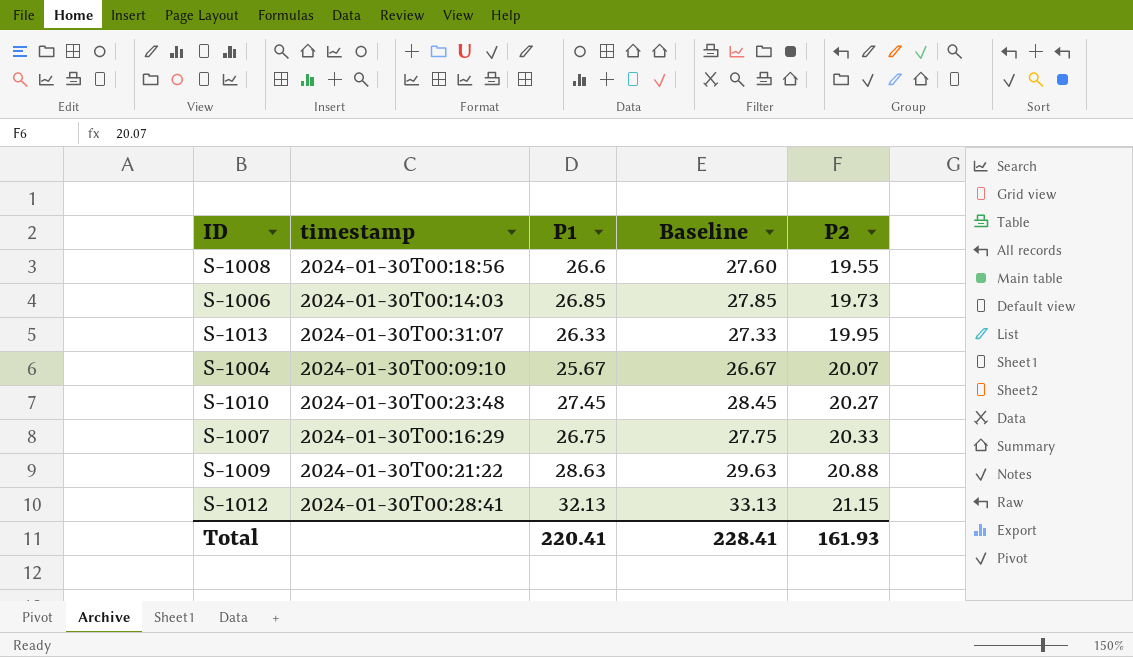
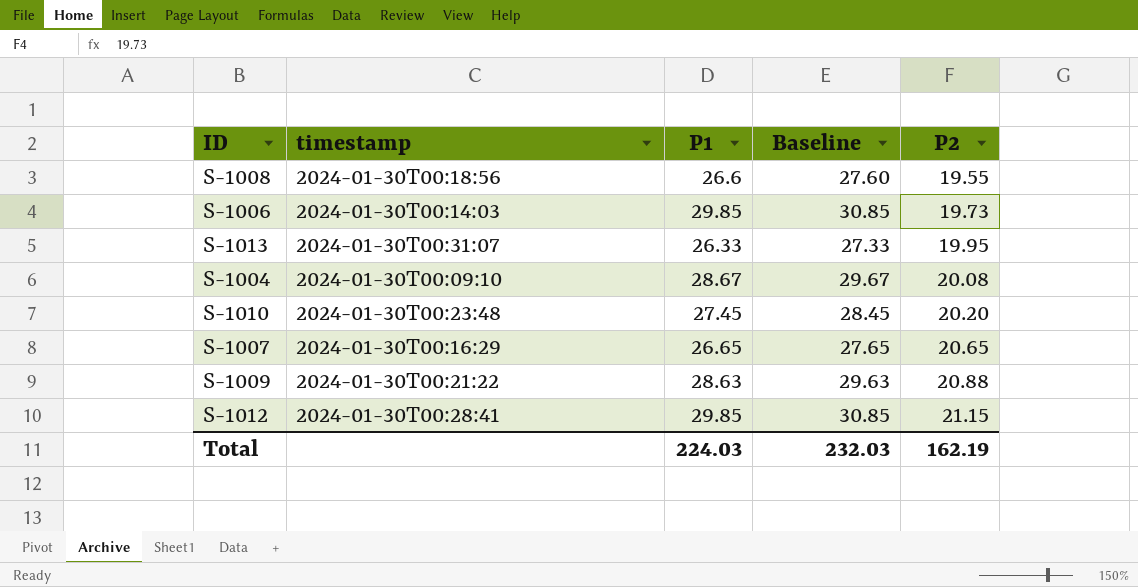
S-1006 | P1: 26.85 -> 29.85
S-1006 | Baseline: 27.85 -> 30.85
S-1004 | P1: 25.67 -> 28.67
S-1004 | Baseline: 26.67 -> 29.67
S-1004 | P2: 20.07 -> 20.08
S-1010 | P2: 20.27 -> 20.20
S-1007 | P1: 26.75 -> 26.65
S-1007 | Baseline: 27.75 -> 27.65
S-1007 | P2: 20.33 -> 20.65
S-1012 | P1: 32.13 -> 29.85
S-1012 | Baseline: 33.13 -> 30.85
Total | P1: 220.41 -> 224.03
Total | Baseline: 228.41 -> 232.03
Total | P2: 161.93 -> 162.19

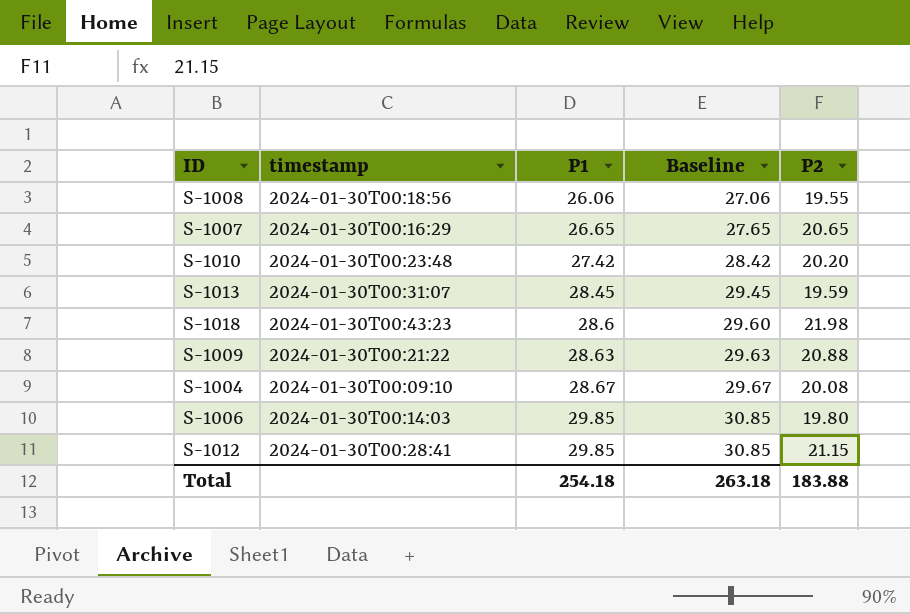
row order: P2 ascending -> P1 ascending
S-1008 | P1: 26.6 -> 26.06
S-1008 | Baseline: 27.60 -> 27.06
S-1010 | P1: 27.45 -> 27.42
S-1010 | Baseline: 28.45 -> 28.42
S-1013 | P1: 26.33 -> 28.45
S-1013 | Baseline: 27.33 -> 29.45
S-1013 | P2: 19.95 -> 19.59
row S-1018: none -> 2024-01-30T00:43:23 | 28.6 | 29.60 | 21.98
S-1006 | P2: 19.73 -> 19.80
Total | P1: 224.03 -> 254.18
Total | Baseline: 232.03 -> 263.18
Total | P2: 162.19 -> 183.88

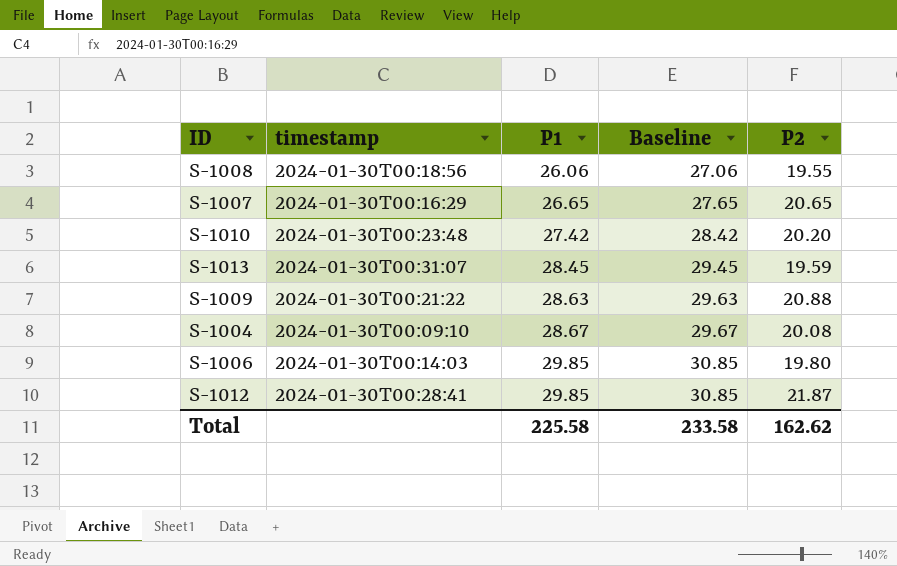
row S-1018: 2024-01-30T00:43:23 | 28.6 | 29.60 | 21.98 -> none
S-1012 | P2: 21.15 -> 21.87
Total | P1: 254.18 -> 225.58
Total | Baseline: 263.18 -> 233.58
Total | P2: 183.88 -> 162.62

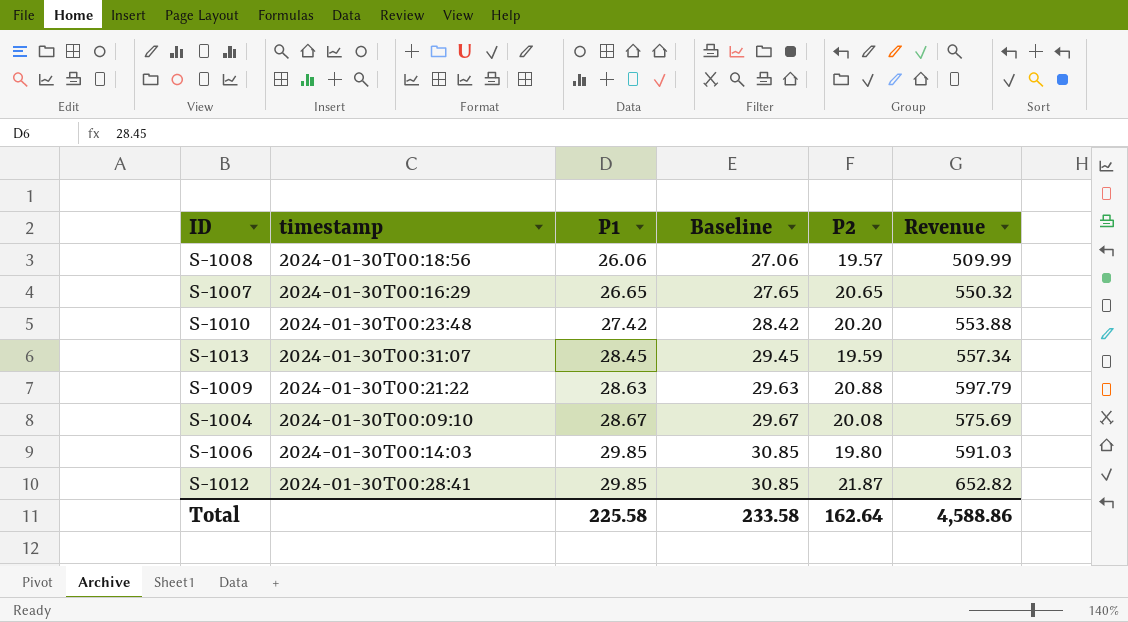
column Revenue | formula: none -> [P1] * [P2]
S-1008 | P2: 19.55 -> 19.57
Total | P2: 162.62 -> 162.64

